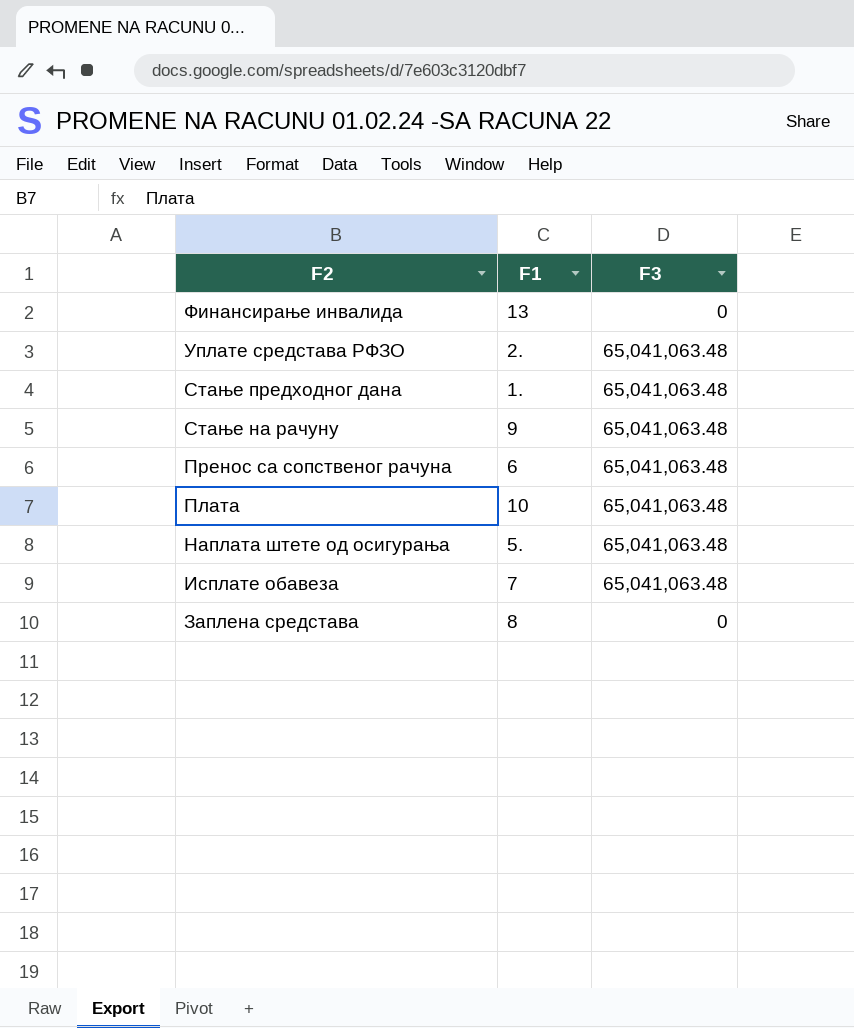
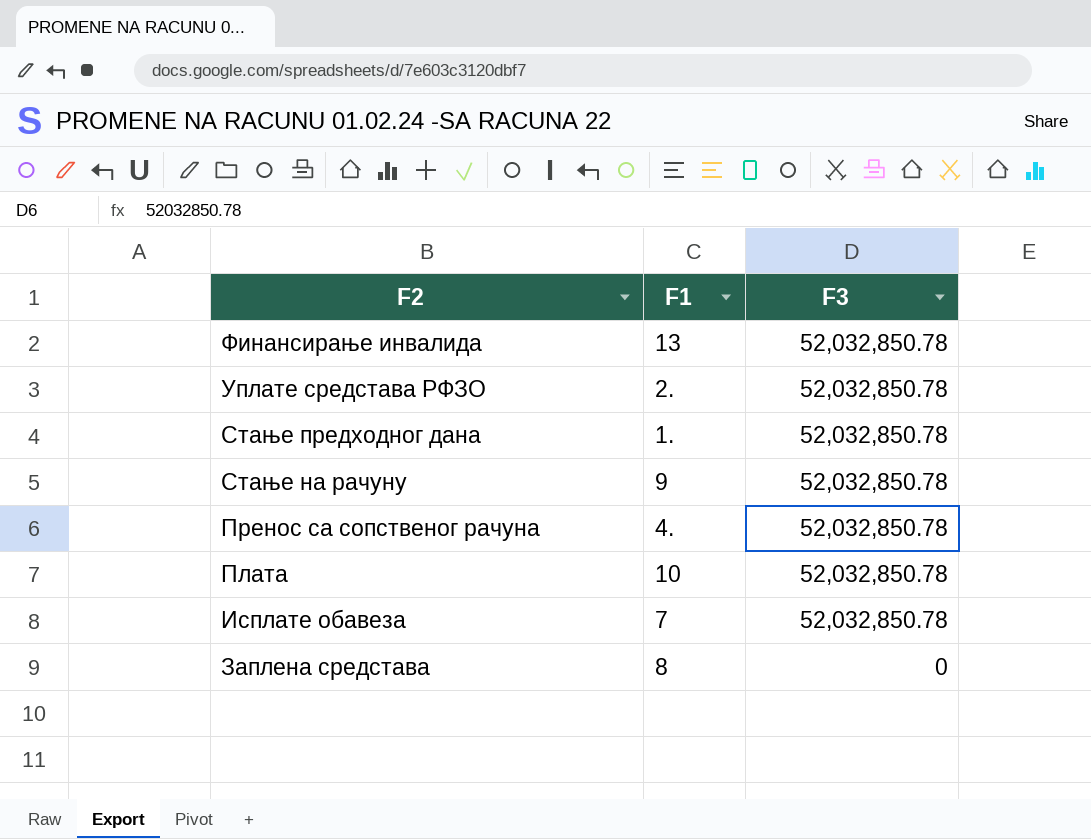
row Наплата штете од осигурања: 5. | 65,041,063.48 -> none
Финансирање инвалида | F3: 0 -> 52,032,850.78
Уплате средстава РФЗО | F3: 65,041,063.48 -> 52,032,850.78
Стање предходног дана | F3: 65,041,063.48 -> 52,032,850.78
Стање на рачуну | F3: 65,041,063.48 -> 52,032,850.78
Пренос са сопственог рачуна | F1: 6 -> 4.
Пренос са сопственог рачуна | F3: 65,041,063.48 -> 52,032,850.78
Плата | F3: 65,041,063.48 -> 52,032,850.78
Исплате обавеза | F3: 65,041,063.48 -> 52,032,850.78

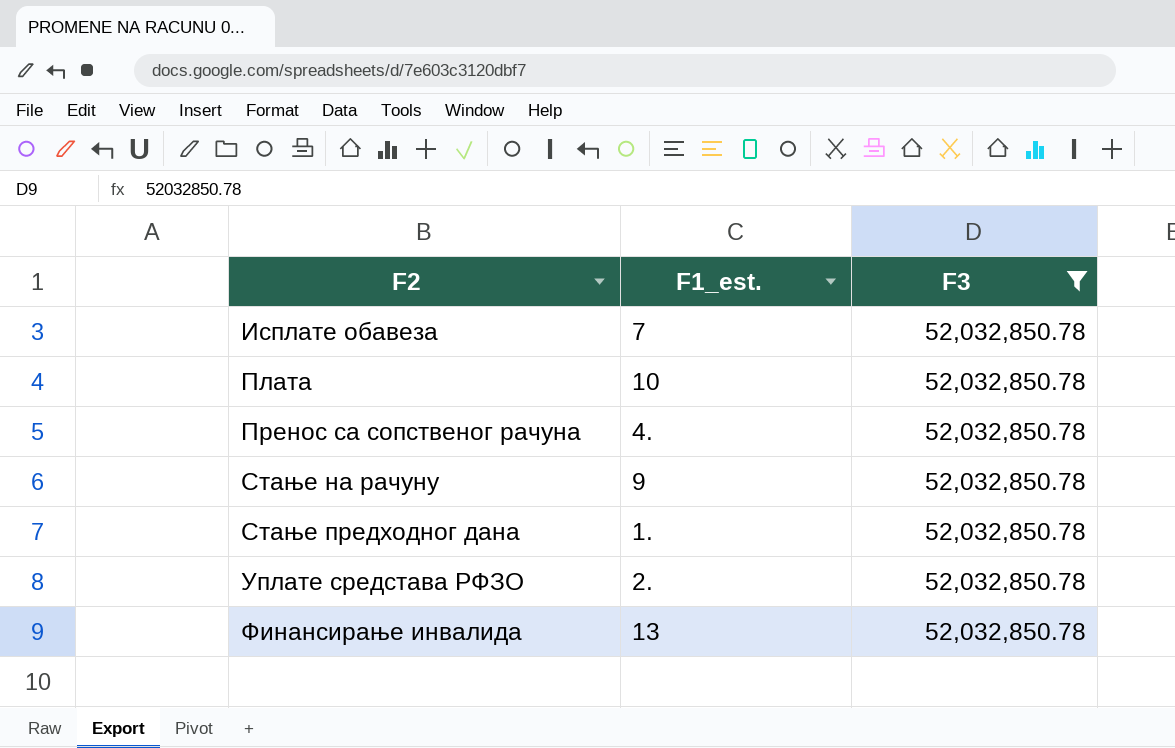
filter: none -> F3 = 52,032,850.78
row order: F2 descending -> F2 ascending
column name: F1 -> F1_est.

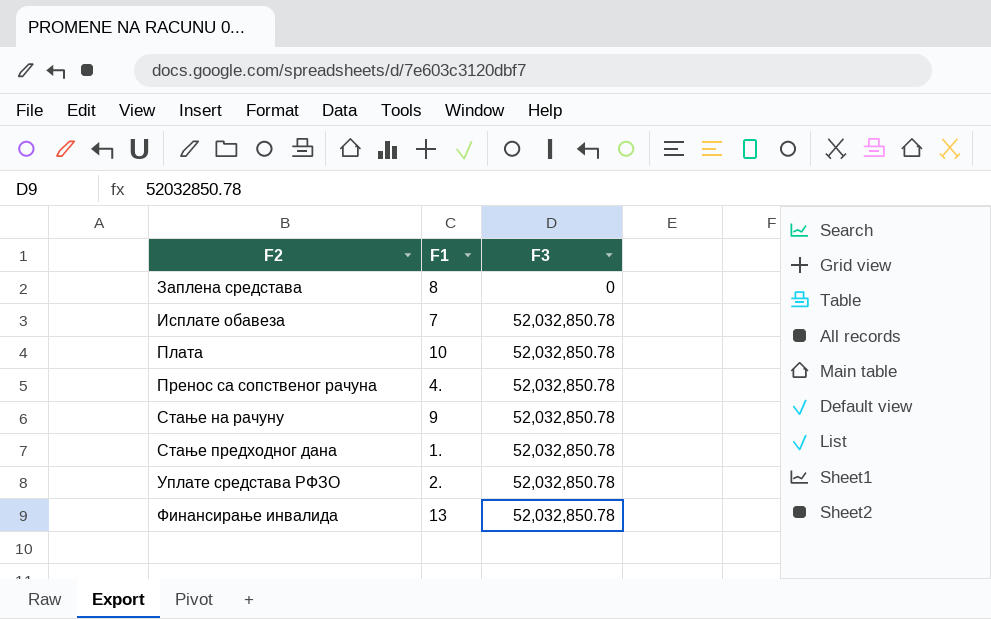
filter: F3 = 52,032,850.78 -> none
column name: F1_est. -> F1

